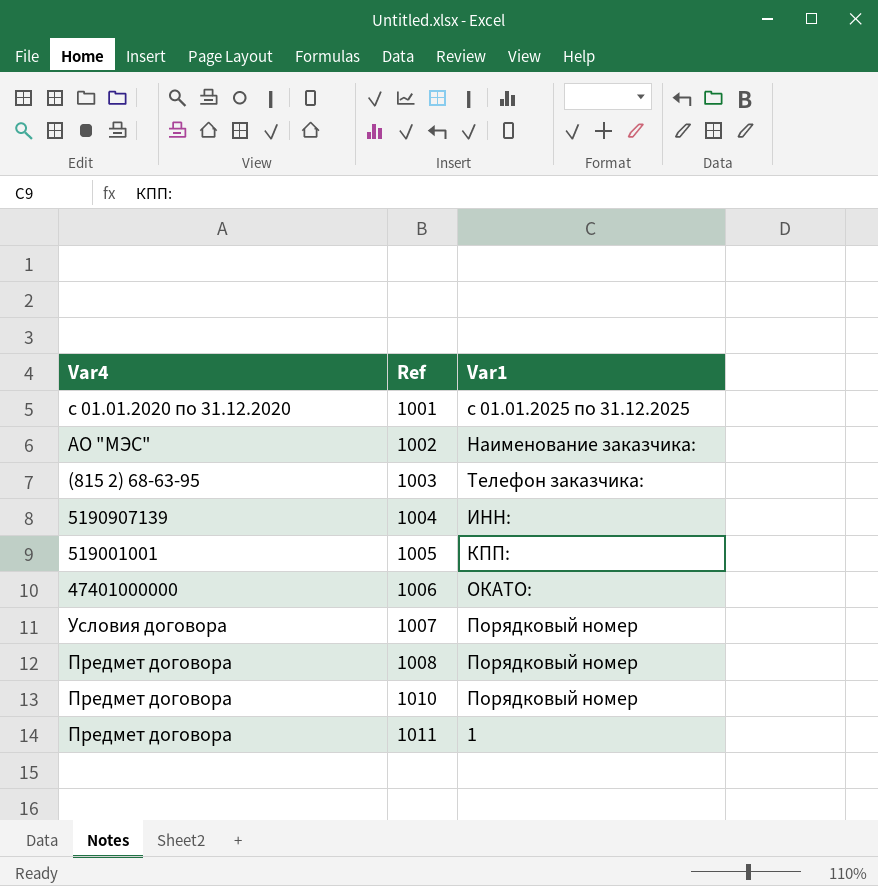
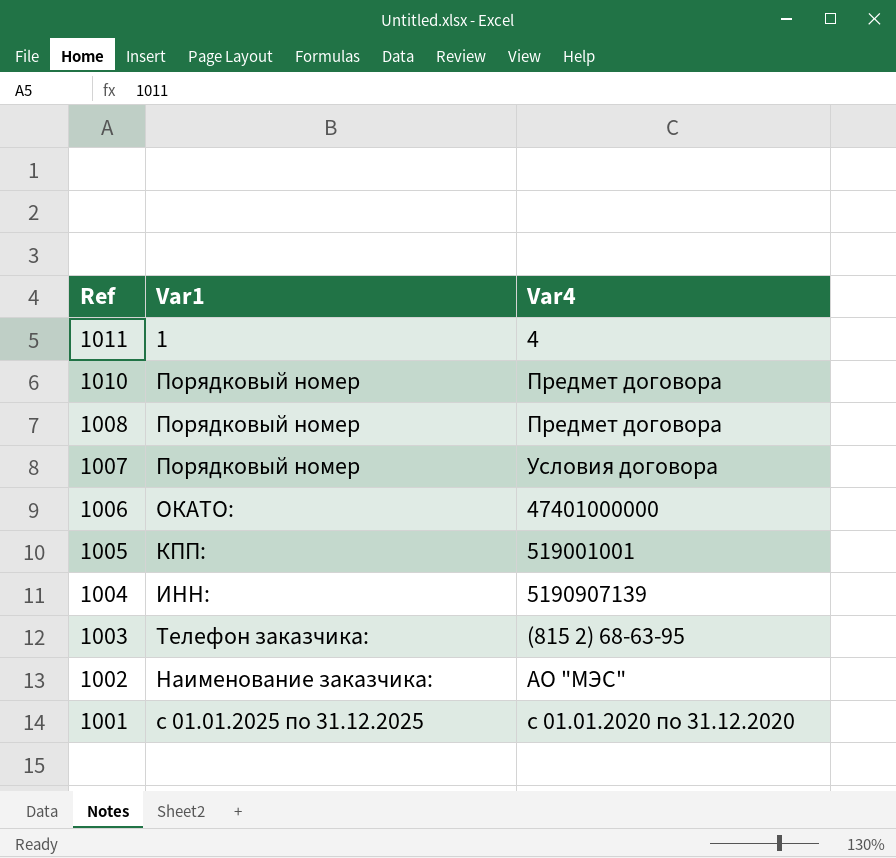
row order: Ref ascending -> Ref descending
column Var4 | position: 1 -> 3
1011 | Var4: Предмет договора -> 4

